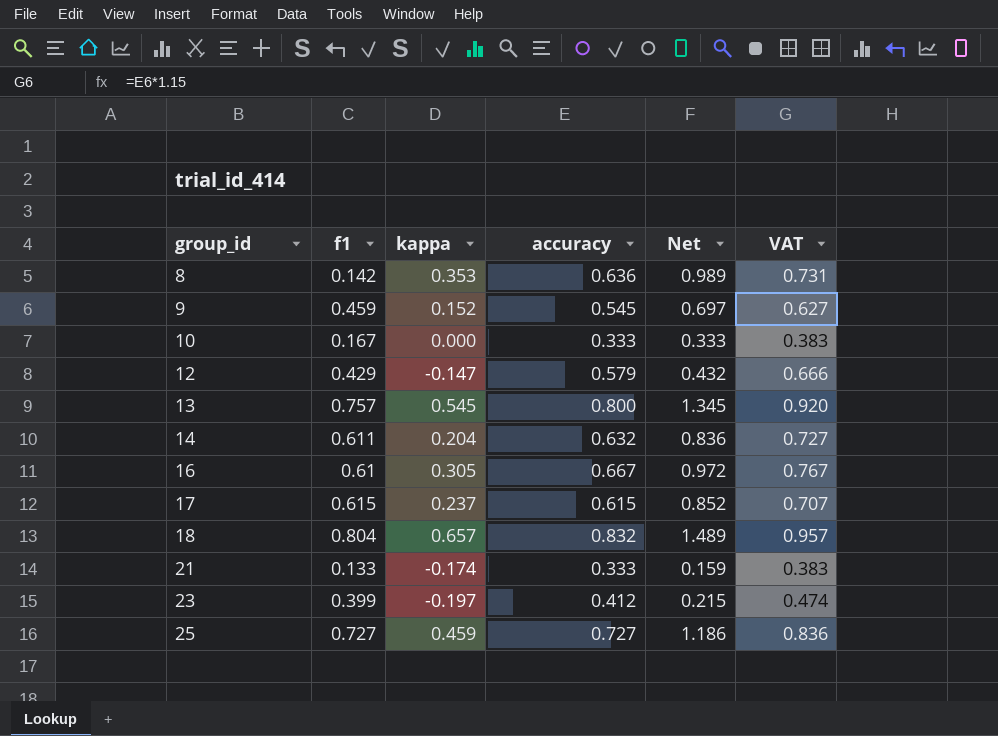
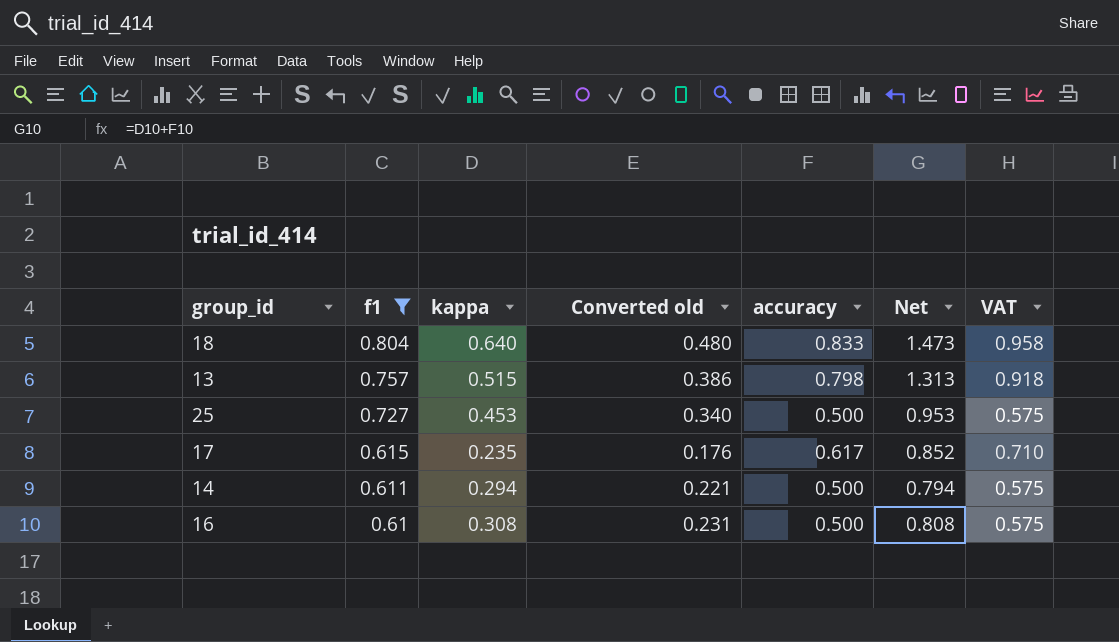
filter: none -> f1 >= 0.61
row order: group_id ascending -> f1 descending
column Converted old | formula: none -> [kappa] * 0.75
18 | kappa: 0.657 -> 0.640
18 | accuracy: 0.832 -> 0.833
18 | Net: 1.489 -> 1.473
18 | VAT: 0.957 -> 0.958
13 | kappa: 0.545 -> 0.515
13 | accuracy: 0.800 -> 0.798
13 | Net: 1.345 -> 1.313
13 | VAT: 0.920 -> 0.918
25 | kappa: 0.459 -> 0.453
25 | accuracy: 0.727 -> 0.500
25 | Net: 1.186 -> 0.953
25 | VAT: 0.836 -> 0.575
17 | kappa: 0.237 -> 0.235
17 | accuracy: 0.615 -> 0.617
17 | VAT: 0.707 -> 0.710
14 | kappa: 0.204 -> 0.294
14 | accuracy: 0.632 -> 0.500
14 | Net: 0.836 -> 0.794
14 | VAT: 0.727 -> 0.575
16 | kappa: 0.305 -> 0.308
16 | accuracy: 0.667 -> 0.500
16 | Net: 0.972 -> 0.808
16 | VAT: 0.767 -> 0.575

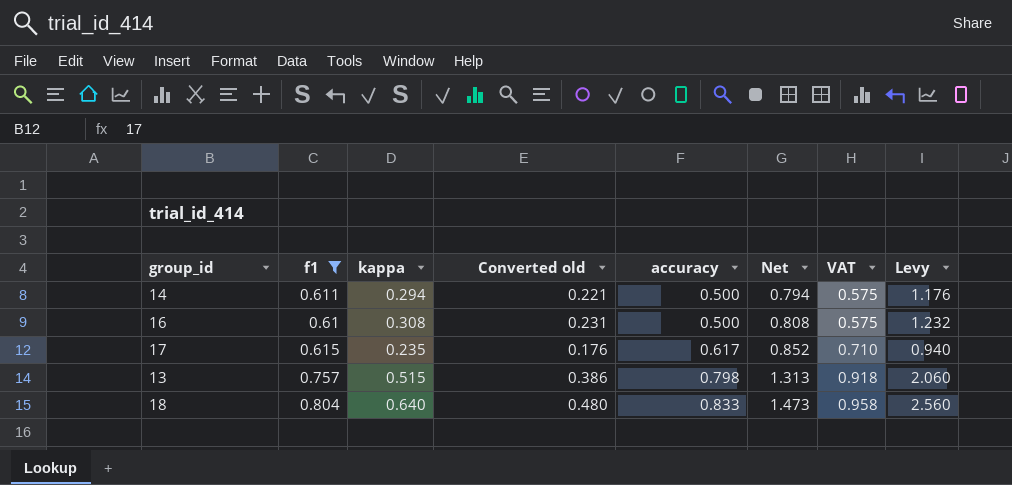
row order: f1 descending -> accuracy ascending
column Levy | formula: none -> [kappa] * 4
row 25: 0.727 | 0.453 | 0.340 | 0.500 | 0.953 | 0.575 -> none

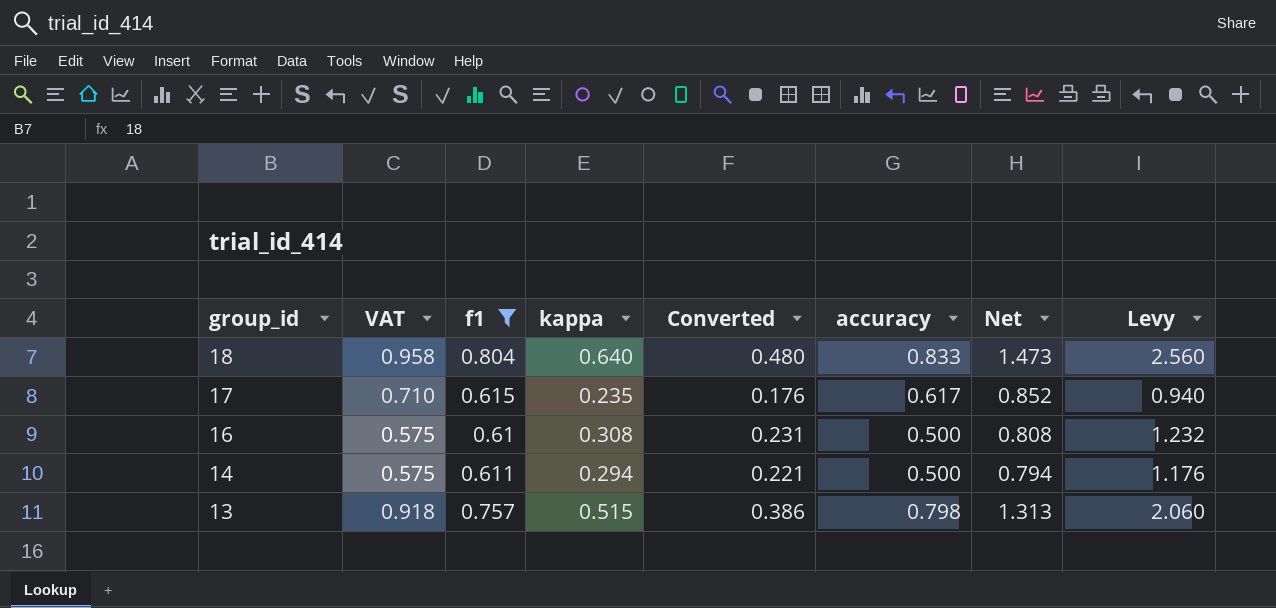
row order: accuracy ascending -> group_id descending
column VAT | position: 7 -> 2
column name: Converted old -> Converted

